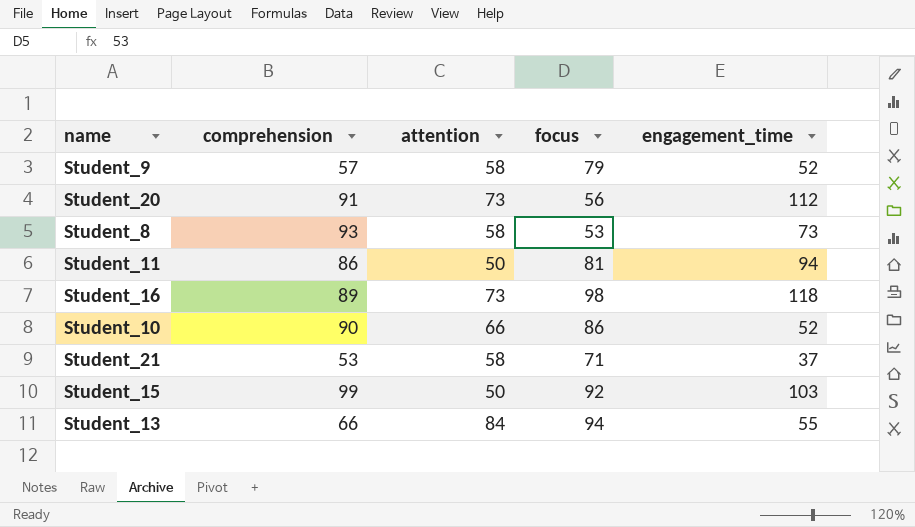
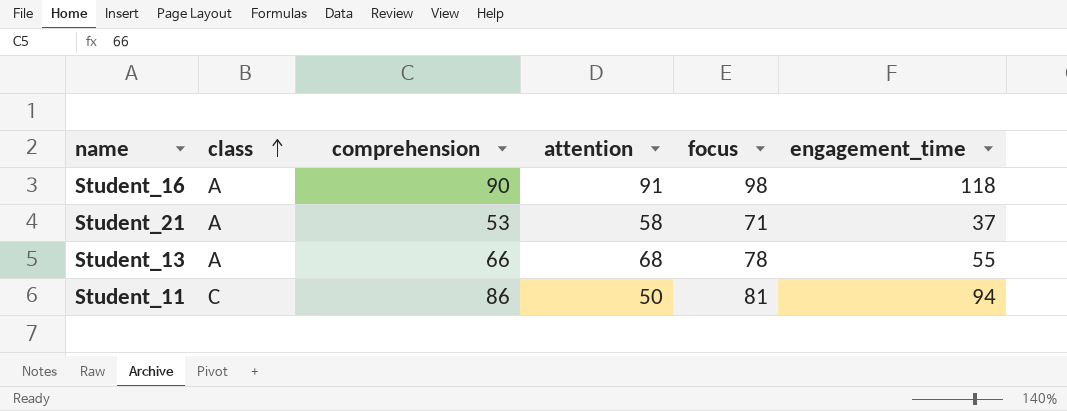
row order: none -> class ascending
column class | position: none -> 2
row Student_9: 57 | 58 | 79 | 52 -> none
row Student_20: 91 | 73 | 56 | 112 -> none
row Student_8: 93 | 58 | 53 | 73 -> none
row Student_10: 90 | 66 | 86 | 52 -> none
row Student_15: 99 | 50 | 92 | 103 -> none
Student_16 | comprehension: 89 -> 90
Student_16 | attention: 73 -> 91
Student_13 | attention: 84 -> 68
Student_13 | focus: 94 -> 78

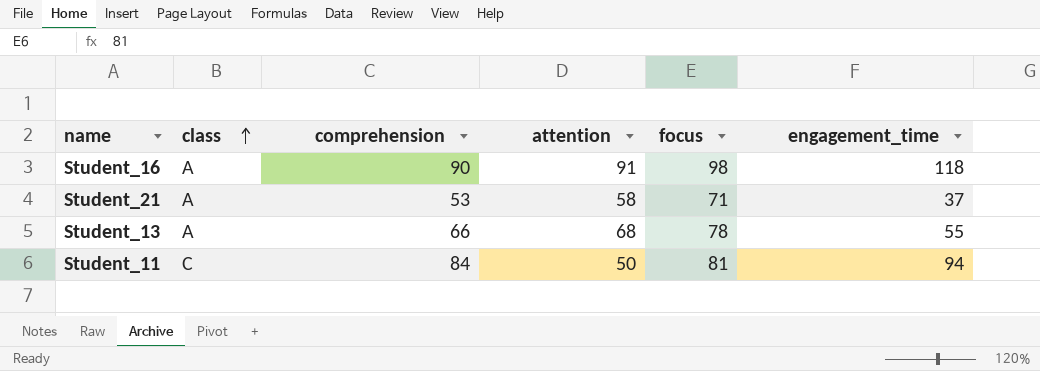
Student_11 | comprehension: 86 -> 84

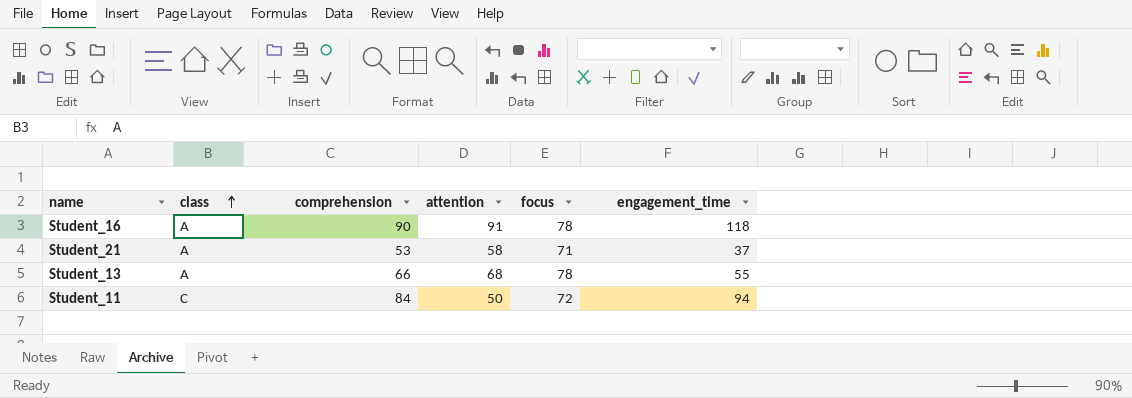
Student_16 | focus: 98 -> 78
Student_11 | focus: 81 -> 72

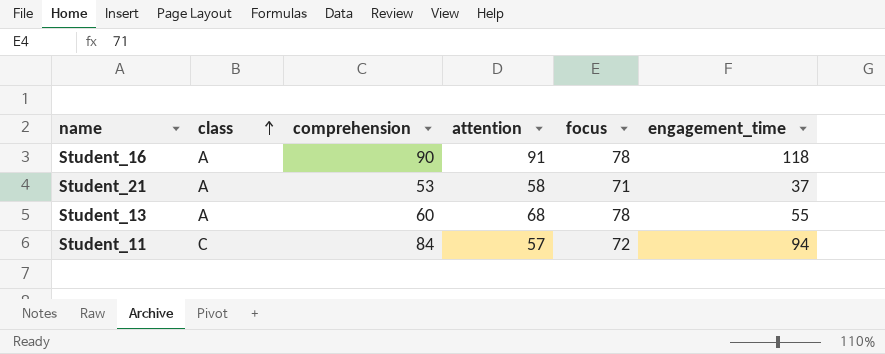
Student_13 | comprehension: 66 -> 60
Student_11 | attention: 50 -> 57

